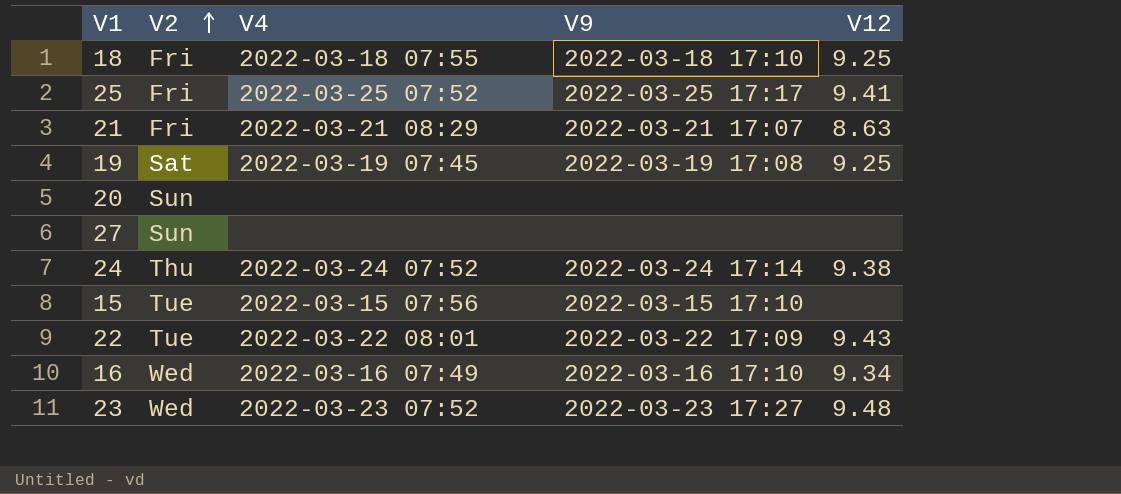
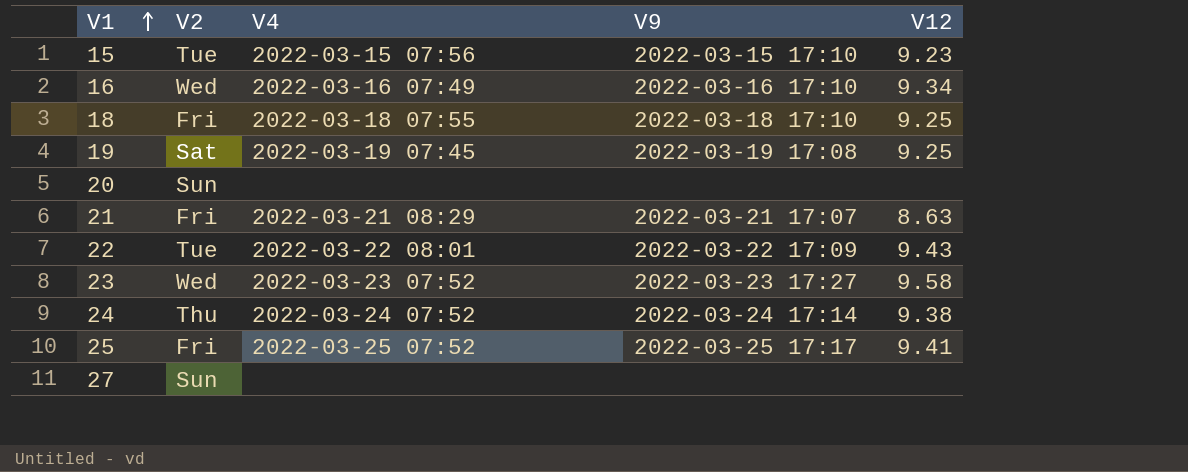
row order: V2 ascending -> V1 ascending
15 | V12: none -> 9.23
23 | V12: 9.48 -> 9.58

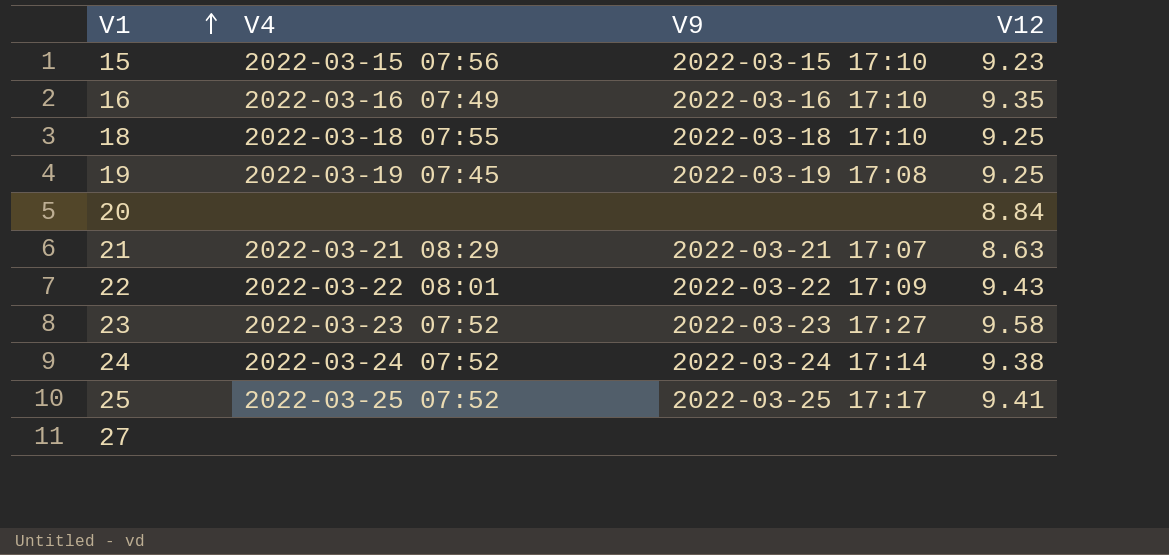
column V2 | position: 2 -> none
16 | V12: 9.34 -> 9.35
20 | V12: none -> 8.84

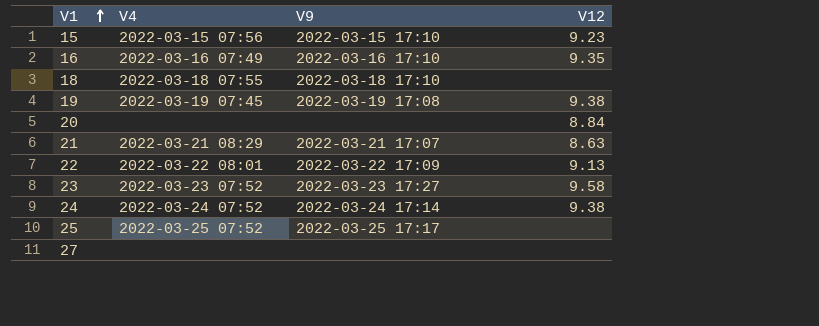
18 | V12: 9.25 -> none
19 | V12: 9.25 -> 9.38
22 | V12: 9.43 -> 9.13
25 | V12: 9.41 -> none

